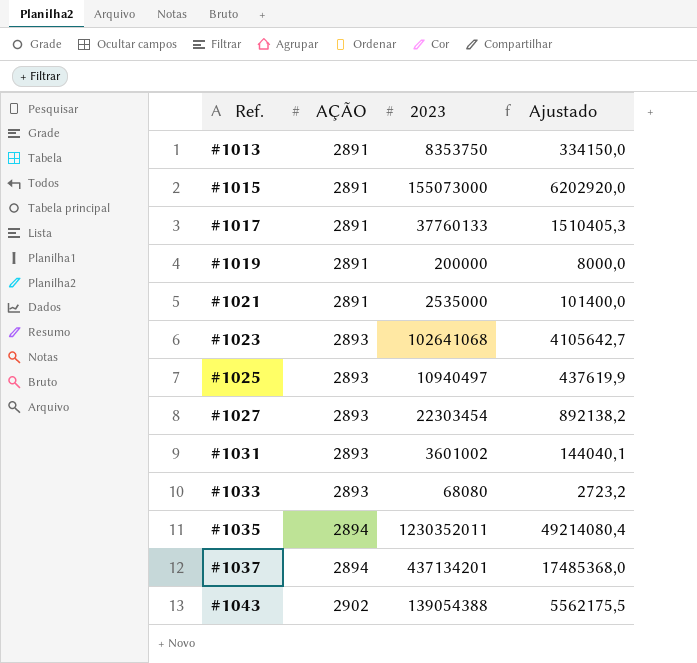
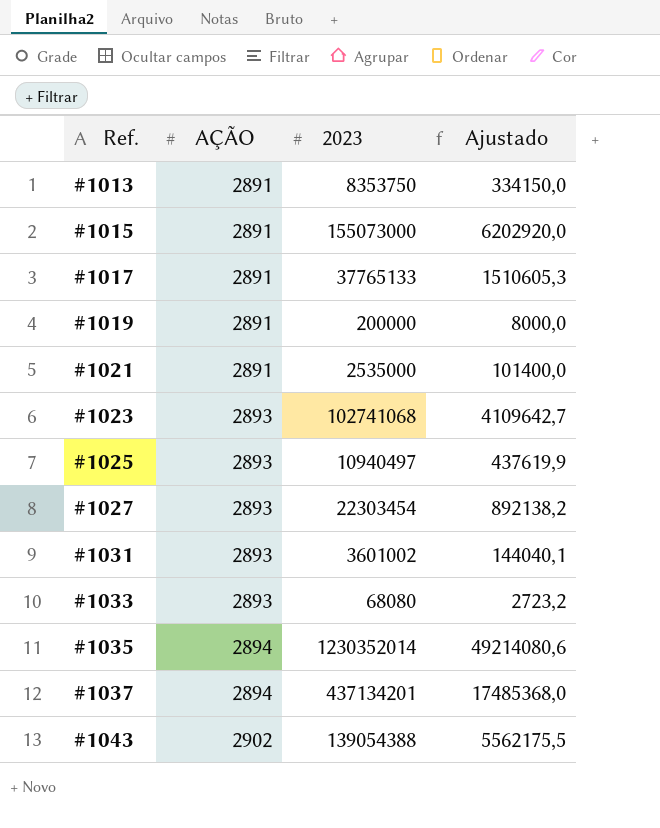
#1017 | 2023: 37760133 -> 37765133
#1017 | Ajustado: 1510405,3 -> 1510605,3
#1023 | 2023: 102641068 -> 102741068
#1023 | Ajustado: 4105642,7 -> 4109642,7
#1035 | 2023: 1230352011 -> 1230352014
#1035 | Ajustado: 49214080,4 -> 49214080,6

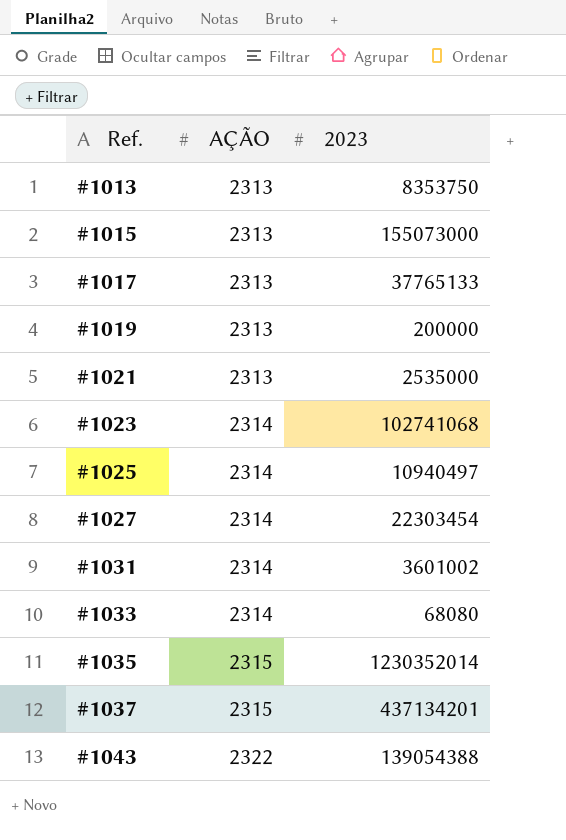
column Ajustado | formula: [2023] * 0,04 -> none
#1013 | AÇÃO: 2891 -> 2313
#1015 | AÇÃO: 2891 -> 2313
#1017 | AÇÃO: 2891 -> 2313
#1019 | AÇÃO: 2891 -> 2313
#1021 | AÇÃO: 2891 -> 2313
#1023 | AÇÃO: 2893 -> 2314
#1025 | AÇÃO: 2893 -> 2314
#1027 | AÇÃO: 2893 -> 2314
#1031 | AÇÃO: 2893 -> 2314
#1033 | AÇÃO: 2893 -> 2314
#1035 | AÇÃO: 2894 -> 2315
#1037 | AÇÃO: 2894 -> 2315
#1043 | AÇÃO: 2902 -> 2322

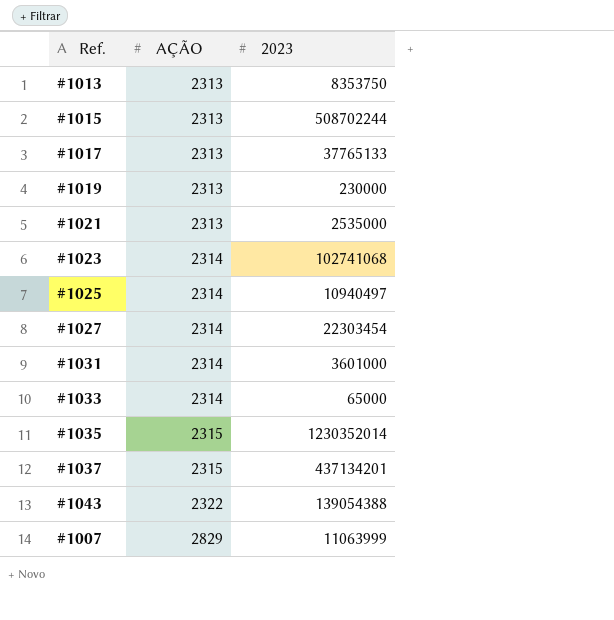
#1015 | 2023: 155073000 -> 508702244
#1019 | 2023: 200000 -> 230000
#1031 | 2023: 3601002 -> 3601000
#1033 | 2023: 68080 -> 65000
row #1007: none -> 2829 | 11063999

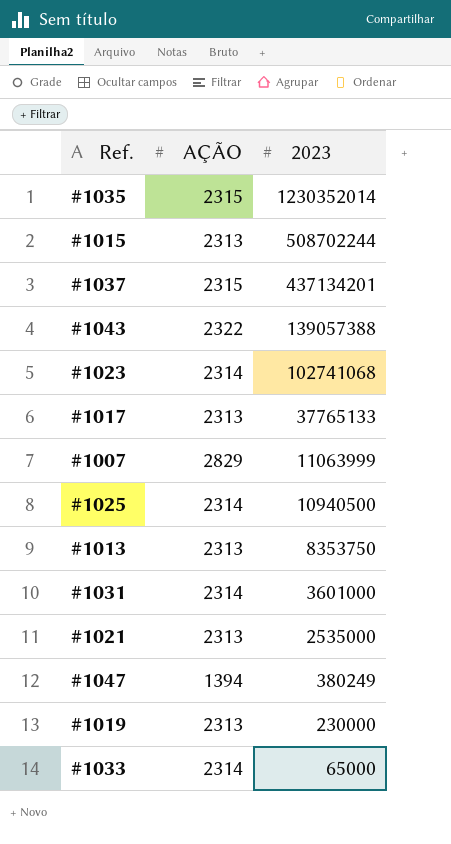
row order: AÇÃO ascending -> 2023 descending
row #1027: 2314 | 22303454 -> none
#1043 | 2023: 139054388 -> 139057388
#1025 | 2023: 10940497 -> 10940500
row #1047: none -> 1394 | 380249

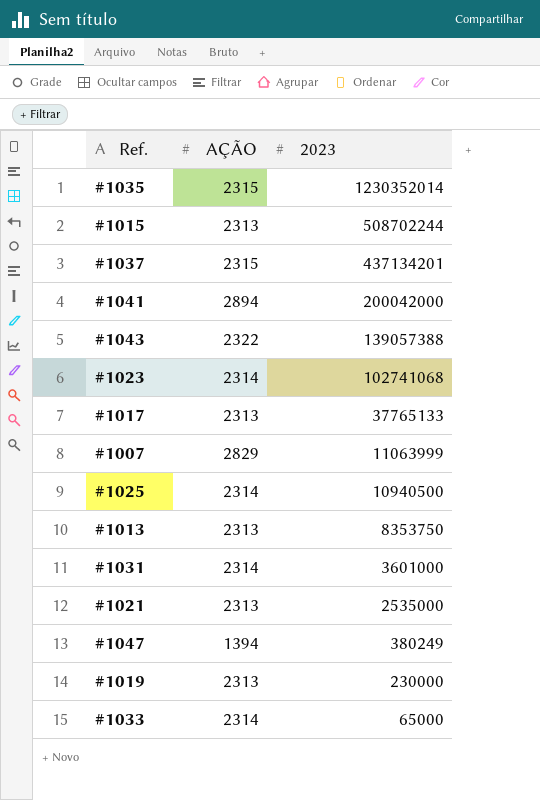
row #1041: none -> 2894 | 200042000

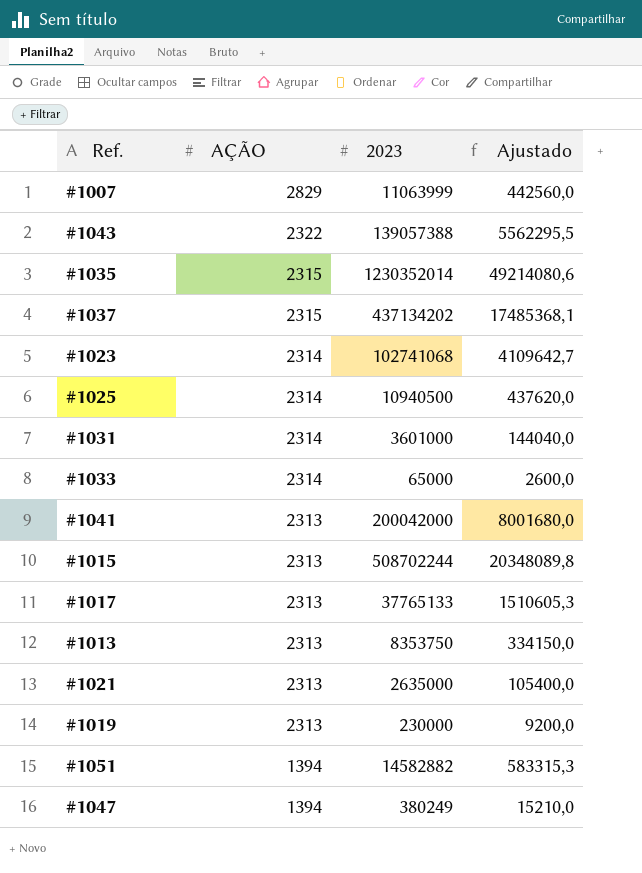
row order: 2023 descending -> AÇÃO descending
column Ajustado | formula: none -> [2023] * 0,04
#1037 | 2023: 437134201 -> 437134202
#1041 | AÇÃO: 2894 -> 2313
#1021 | 2023: 2535000 -> 2635000
row #1051: none -> 1394 | 14582882 | 583315,3

